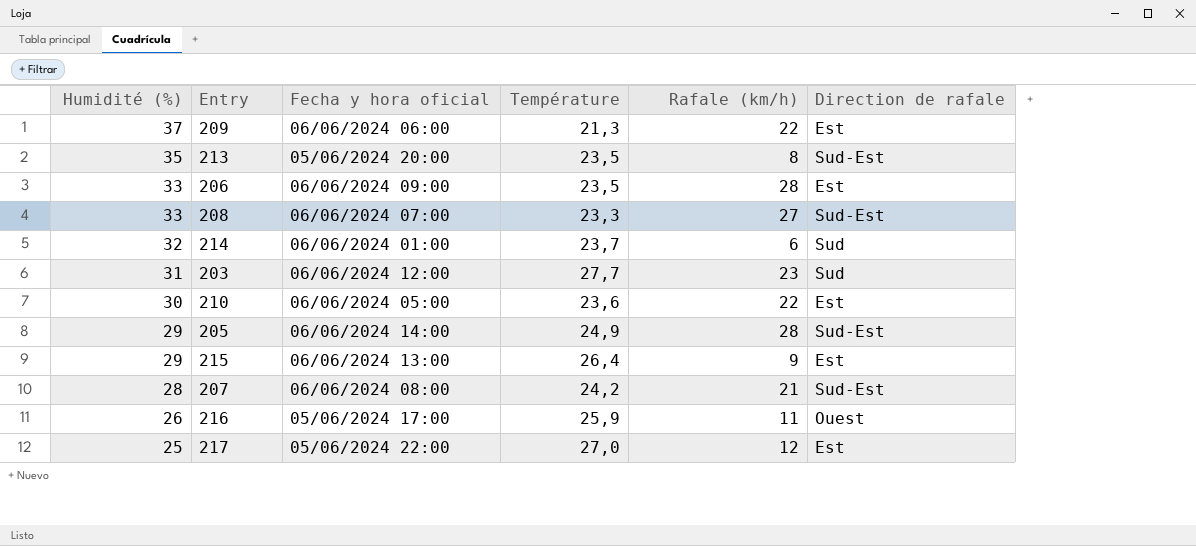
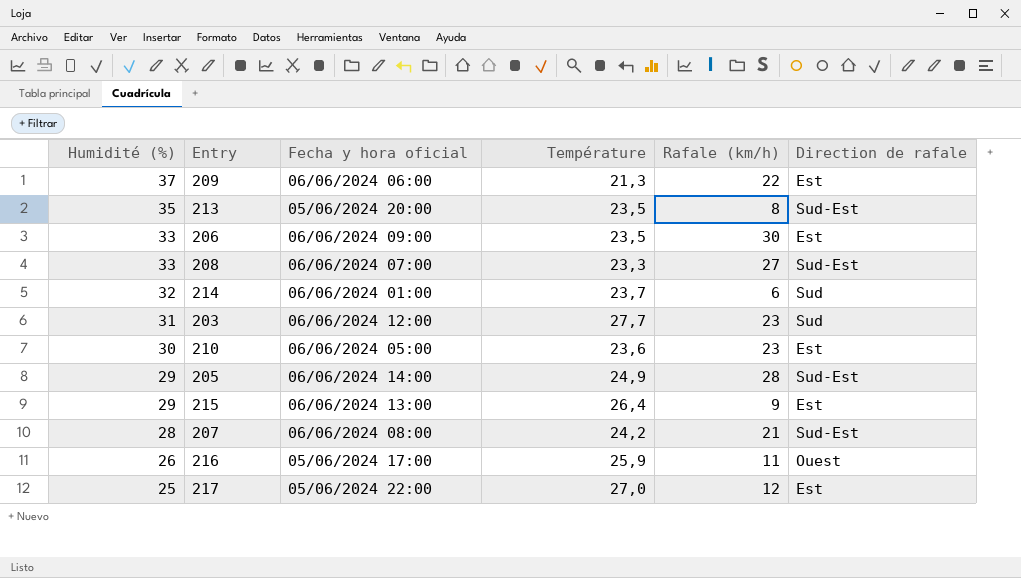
206 | Rafale (km/h): 28 -> 30
210 | Rafale (km/h): 22 -> 23

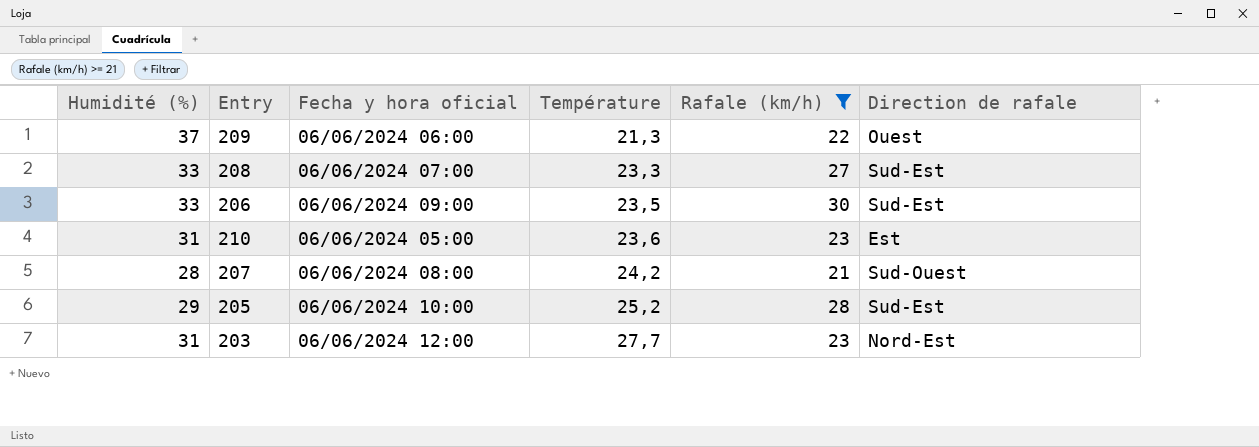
filter: none -> Rafale (km/h) >= 21
row order: Humidité (%) descending -> Température ascending
209 | Direction de rafale: Est -> Ouest
206 | Direction de rafale: Est -> Sud-Est
210 | Humidité (%): 30 -> 31
207 | Direction de rafale: Sud-Est -> Sud-Ouest
205 | Fecha y hora oficial: 06/06/2024 14:00 -> 06/06/2024 10:00
205 | Température: 24,9 -> 25,2
203 | Direction de rafale: Sud -> Nord-Est

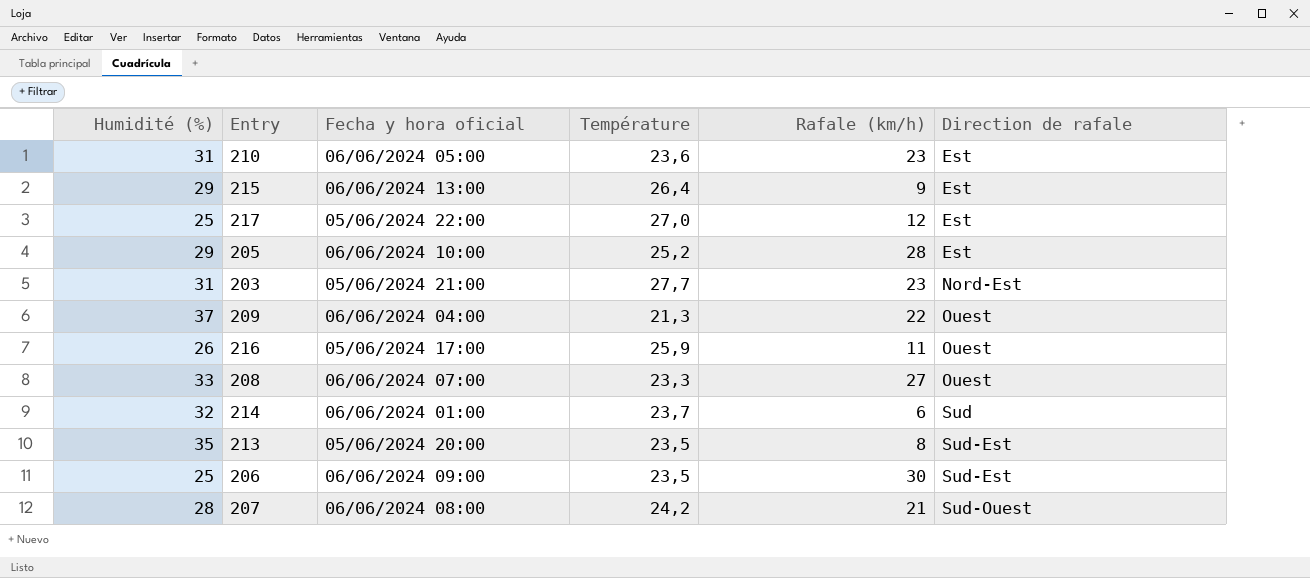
filter: Rafale (km/h) >= 21 -> none
row order: Température ascending -> Direction de rafale ascending
205 | Direction de rafale: Sud-Est -> Est
203 | Fecha y hora oficial: 06/06/2024 12:00 -> 05/06/2024 21:00
209 | Fecha y hora oficial: 06/06/2024 06:00 -> 06/06/2024 04:00
208 | Direction de rafale: Sud-Est -> Ouest
206 | Humidité (%): 33 -> 25

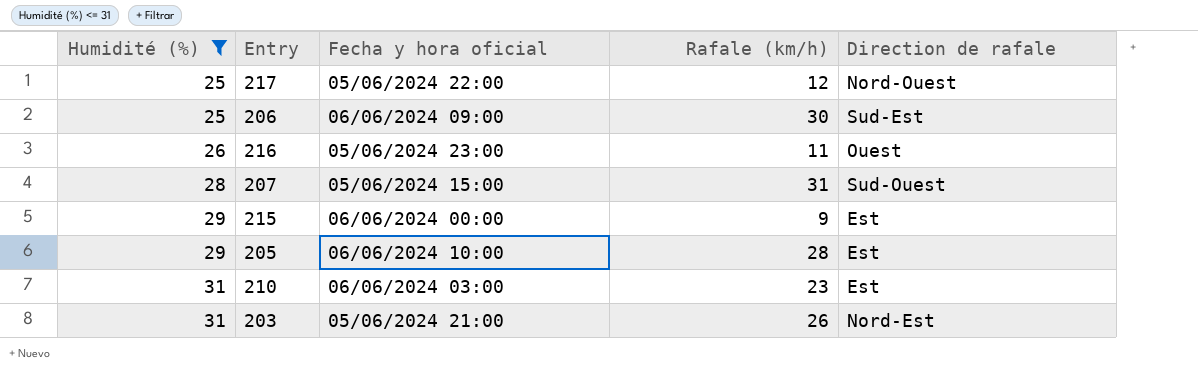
filter: none -> Humidité (%) <= 31
row order: Direction de rafale ascending -> Humidité (%) ascending
column Température | position: 4 -> none
217 | Direction de rafale: Est -> Nord-Ouest
216 | Fecha y hora oficial: 05/06/2024 17:00 -> 05/06/2024 23:00
207 | Fecha y hora oficial: 06/06/2024 08:00 -> 05/06/2024 15:00
207 | Rafale (km/h): 21 -> 31
215 | Fecha y hora oficial: 06/06/2024 13:00 -> 06/06/2024 00:00
210 | Fecha y hora oficial: 06/06/2024 05:00 -> 06/06/2024 03:00
203 | Rafale (km/h): 23 -> 26

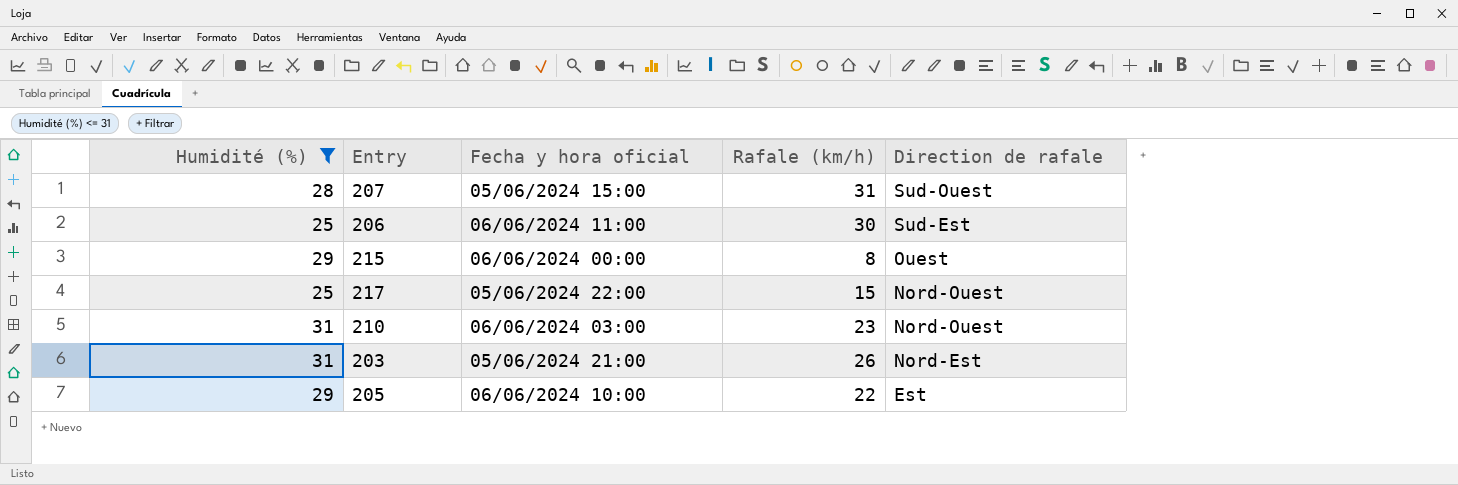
row order: Humidité (%) ascending -> Direction de rafale descending
row 216: 26 | 05/06/2024 23:00 | 11 | Ouest -> none
206 | Fecha y hora oficial: 06/06/2024 09:00 -> 06/06/2024 11:00
215 | Rafale (km/h): 9 -> 8
215 | Direction de rafale: Est -> Ouest
217 | Rafale (km/h): 12 -> 15
210 | Direction de rafale: Est -> Nord-Ouest
205 | Rafale (km/h): 28 -> 22

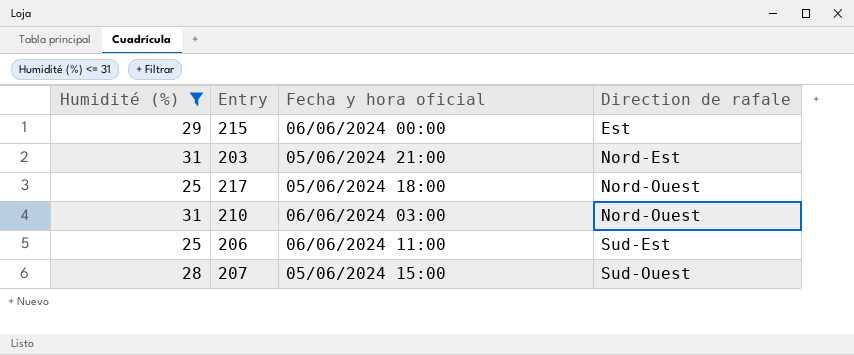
row order: Direction de rafale descending -> Direction de rafale ascending
column Rafale (km/h) | position: 4 -> none
row 205: 29 | 06/06/2024 10:00 | 22 | Est -> none
215 | Direction de rafale: Ouest -> Est
217 | Fecha y hora oficial: 05/06/2024 22:00 -> 05/06/2024 18:00

